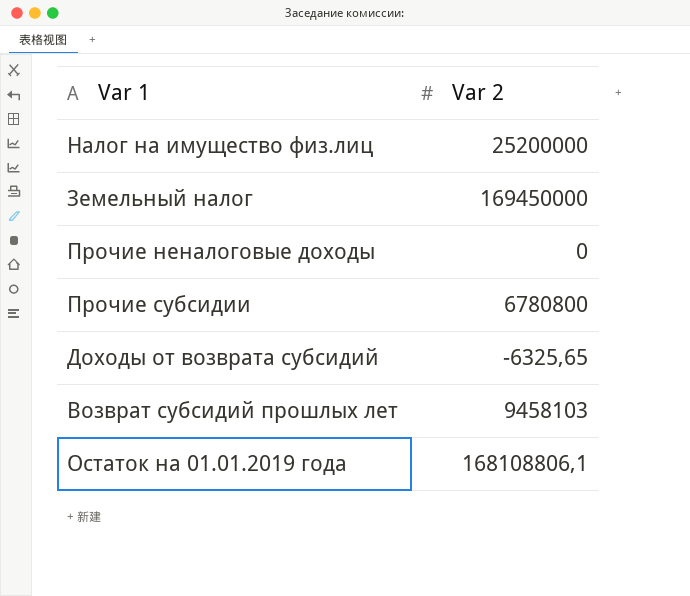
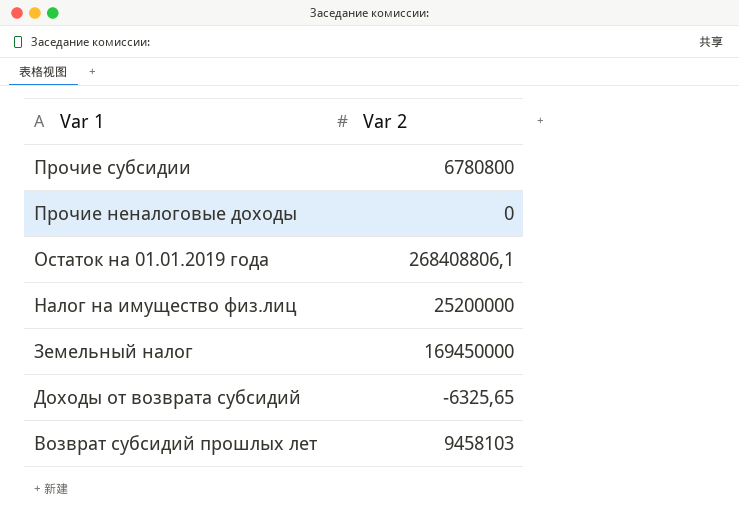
row order: none -> Var 1 descending
Остаток на 01.01.2019 года | Var 2: 168108806,1 -> 268408806,1

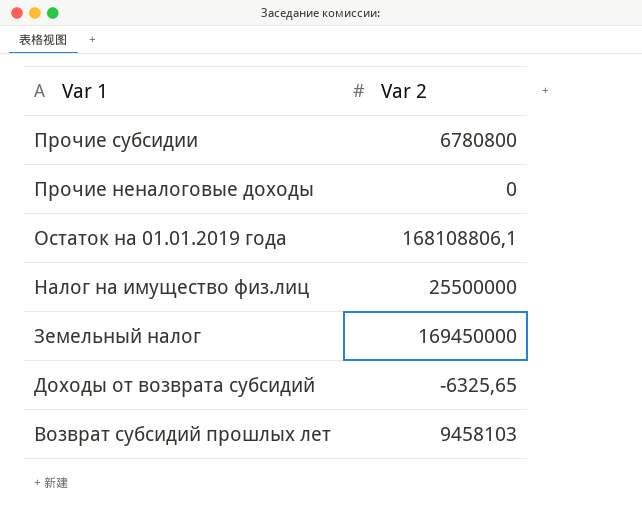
Остаток на 01.01.2019 года | Var 2: 268408806,1 -> 168108806,1
Налог на имущество физ.лиц | Var 2: 25200000 -> 25500000

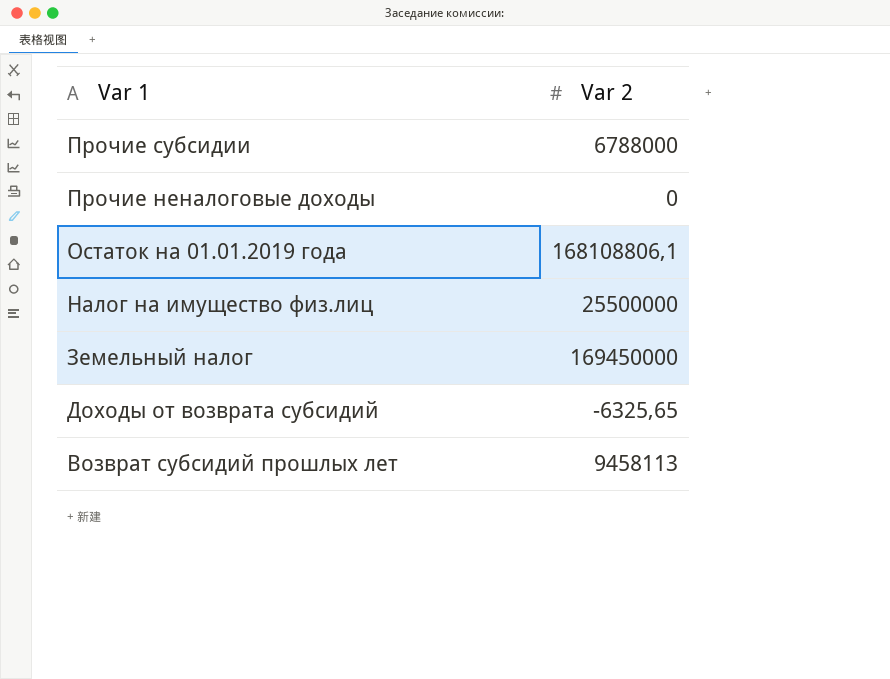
Прочие субсидии | Var 2: 6780800 -> 6788000
Возврат субсидий прошлых лет | Var 2: 9458103 -> 9458113

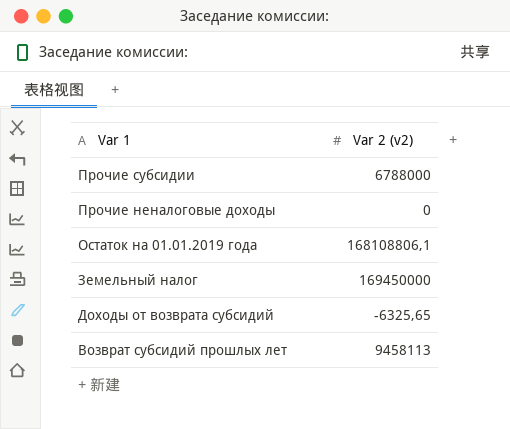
column name: Var 2 -> Var 2 (v2)
row Налог на имущество физ.лиц: 25500000 -> none

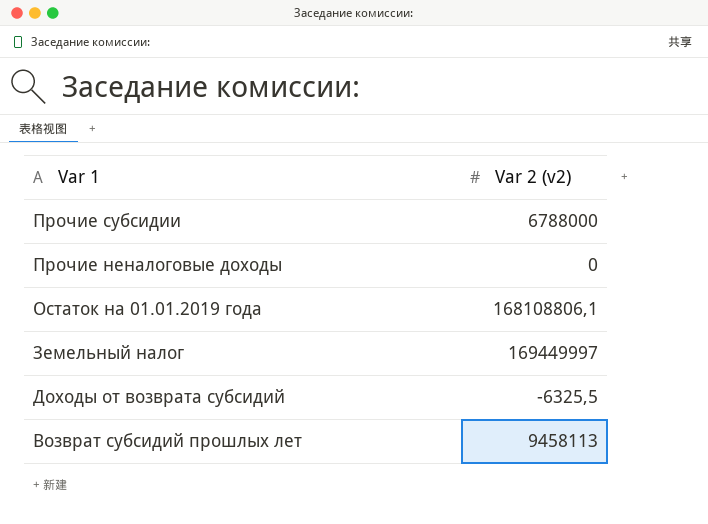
Земельный налог | Var 2 (v2): 169450000 -> 169449997
Доходы от возврата субсидий | Var 2 (v2): -6325,65 -> -6325,5

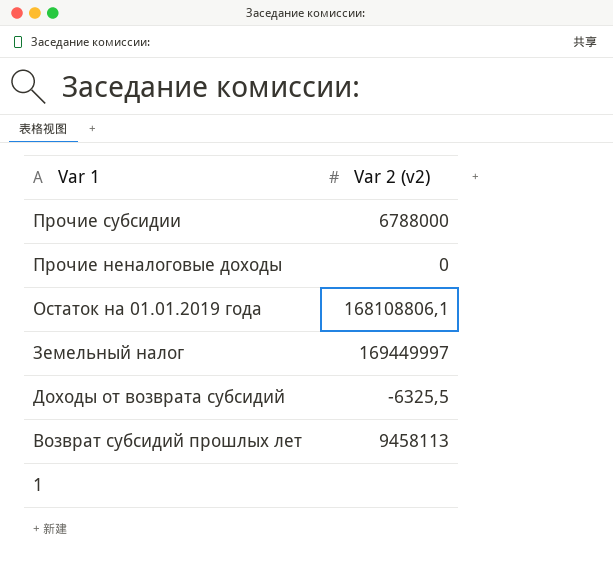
row 1: none -> none

